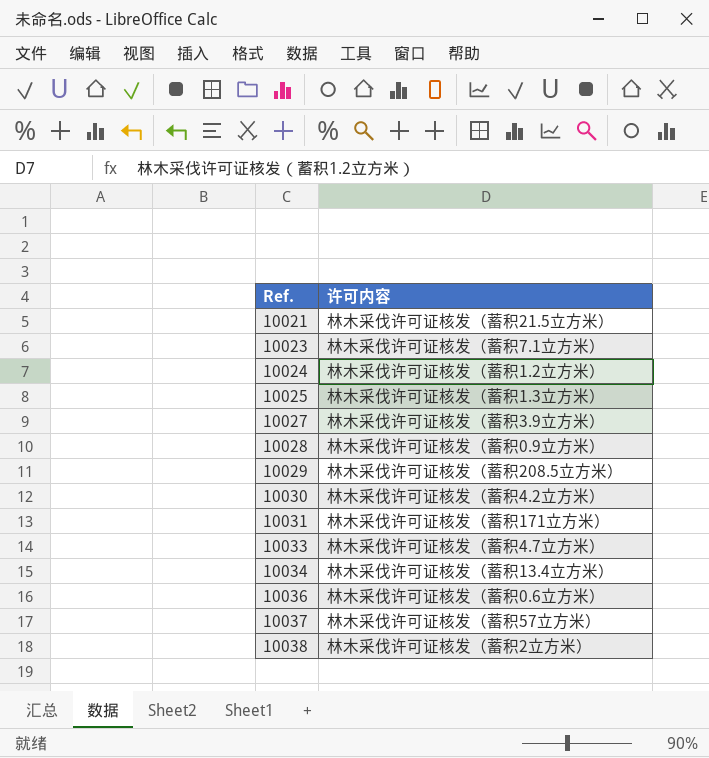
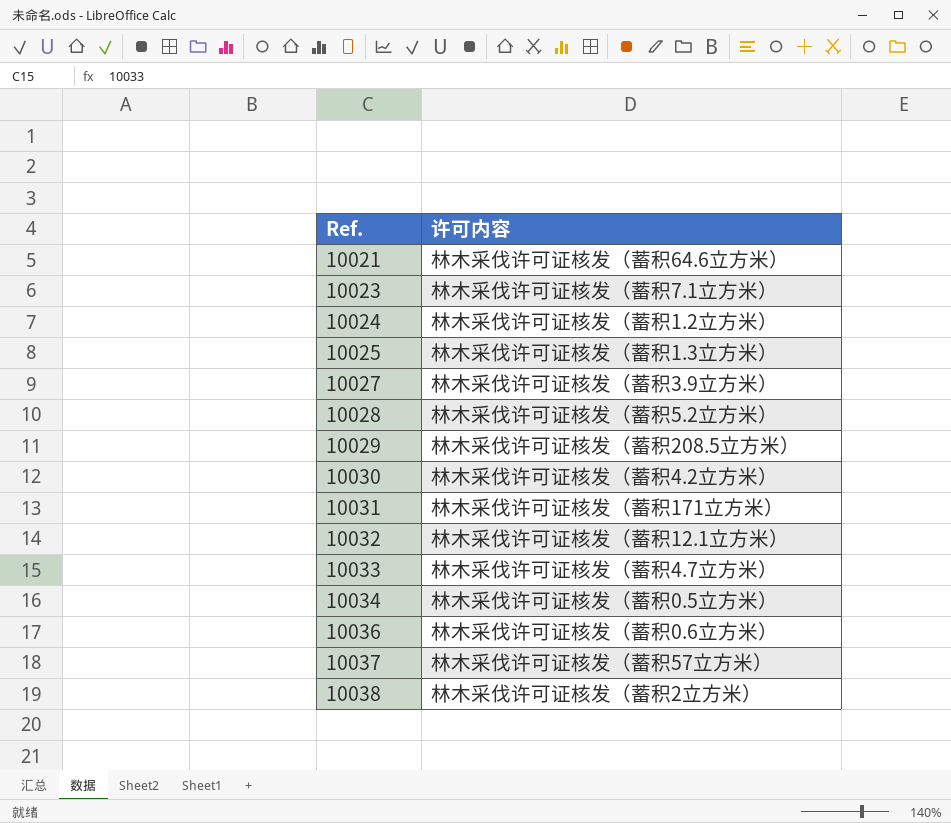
10021 | 许可内容: 林木采伐许可证核发（蓄积21.5立方米） -> 林木采伐许可证核发（蓄积64.6立方米）
10028 | 许可内容: 林木采伐许可证核发（蓄积0.9立方米） -> 林木采伐许可证核发（蓄积5.2立方米）
row 10032: none -> 林木采伐许可证核发（蓄积12.1立方米）
10034 | 许可内容: 林木采伐许可证核发（蓄积13.4立方米） -> 林木采伐许可证核发（蓄积0.5立方米）

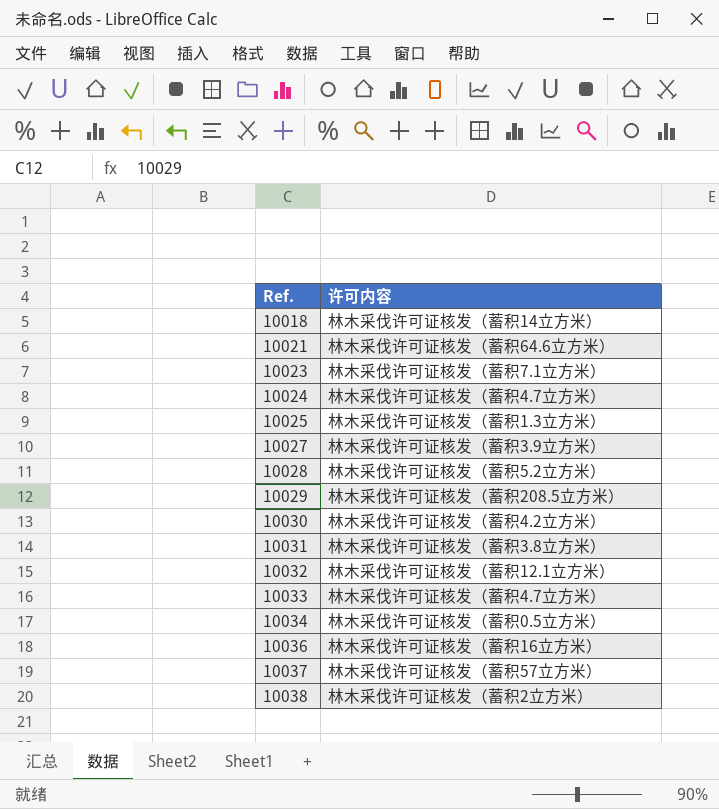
row 10018: none -> 林木采伐许可证核发（蓄积14立方米）
10024 | 许可内容: 林木采伐许可证核发（蓄积1.2立方米） -> 林木采伐许可证核发（蓄积4.7立方米）
10031 | 许可内容: 林木采伐许可证核发（蓄积171立方米） -> 林木采伐许可证核发（蓄积3.8立方米）
10036 | 许可内容: 林木采伐许可证核发（蓄积0.6立方米） -> 林木采伐许可证核发（蓄积16立方米）

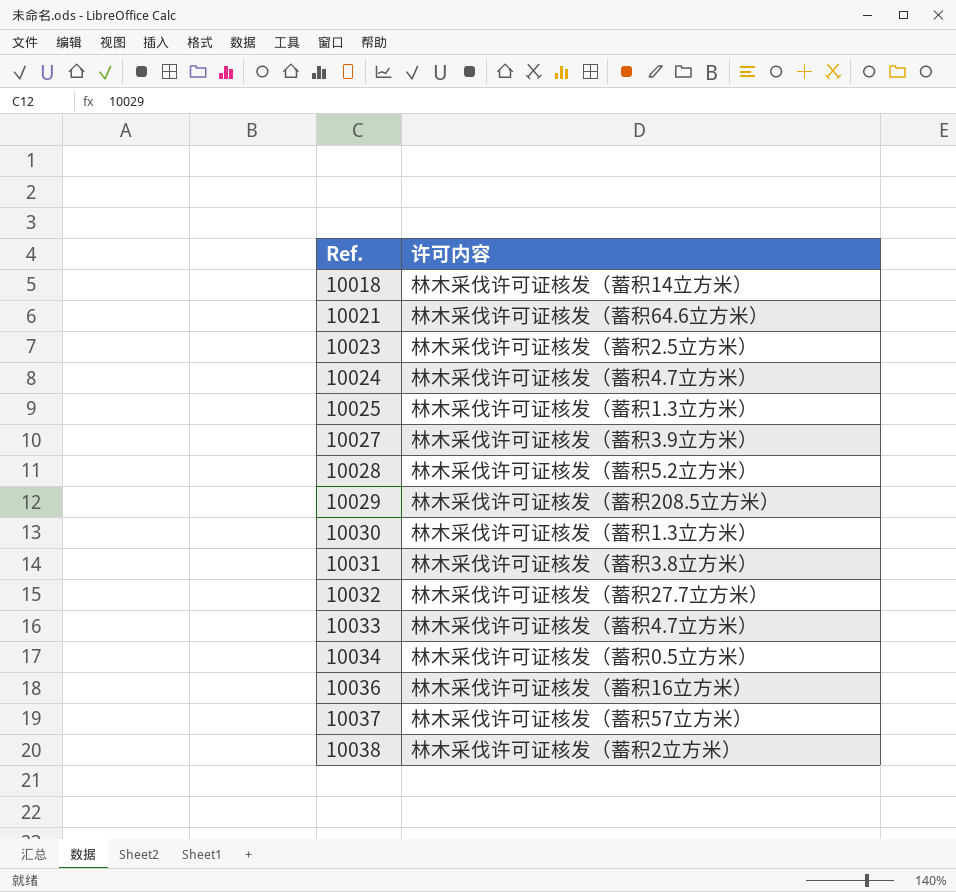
10023 | 许可内容: 林木采伐许可证核发（蓄积7.1立方米） -> 林木采伐许可证核发（蓄积2.5立方米）
10030 | 许可内容: 林木采伐许可证核发（蓄积4.2立方米） -> 林木采伐许可证核发（蓄积1.3立方米）
10032 | 许可内容: 林木采伐许可证核发（蓄积12.1立方米） -> 林木采伐许可证核发（蓄积27.7立方米）

